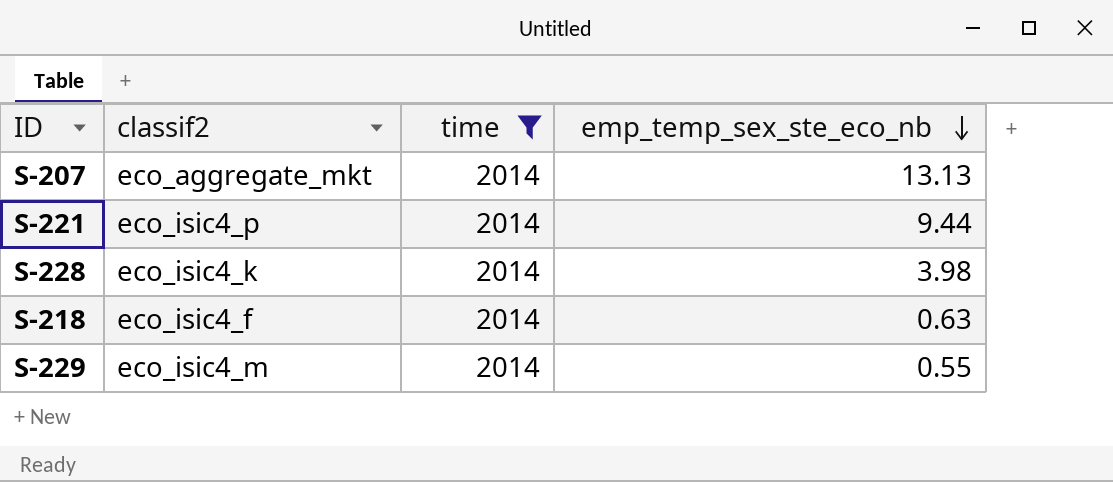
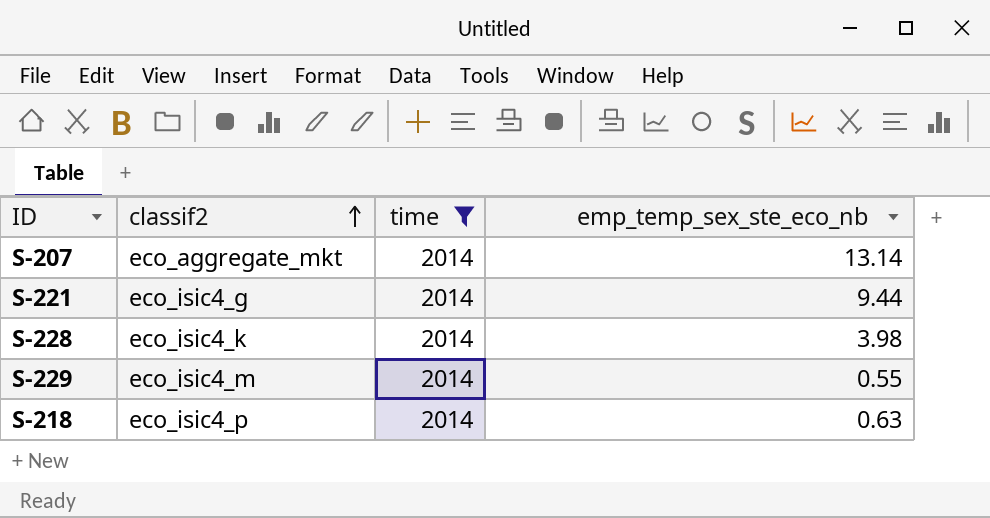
row order: emp_temp_sex_ste_eco_nb descending -> classif2 ascending
S-207 | emp_temp_sex_ste_eco_nb: 13.13 -> 13.14
S-221 | classif2: eco_isic4_p -> eco_isic4_g
S-218 | classif2: eco_isic4_f -> eco_isic4_p

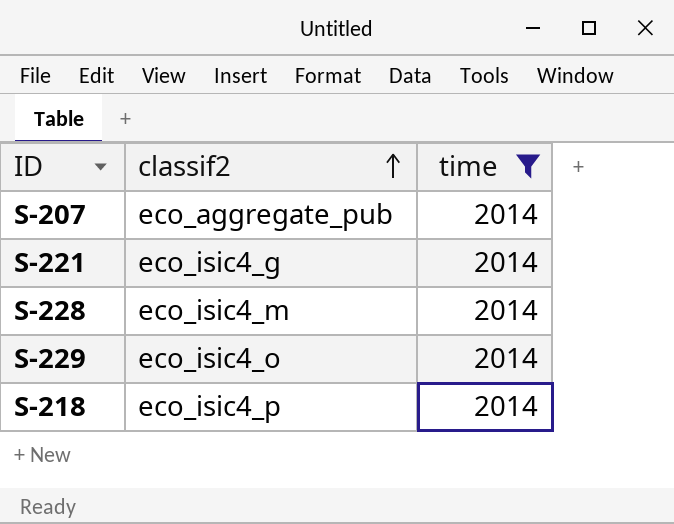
column emp_temp_sex_ste_eco_nb | position: 4 -> none
S-207 | classif2: eco_aggregate_mkt -> eco_aggregate_pub
S-228 | classif2: eco_isic4_k -> eco_isic4_m
S-229 | classif2: eco_isic4_m -> eco_isic4_o

